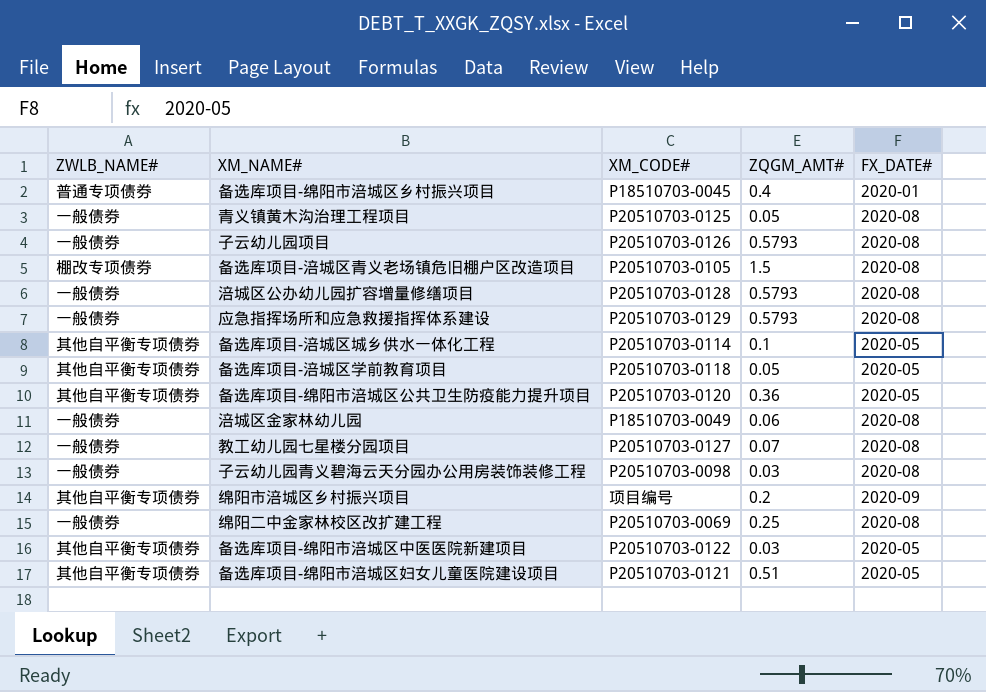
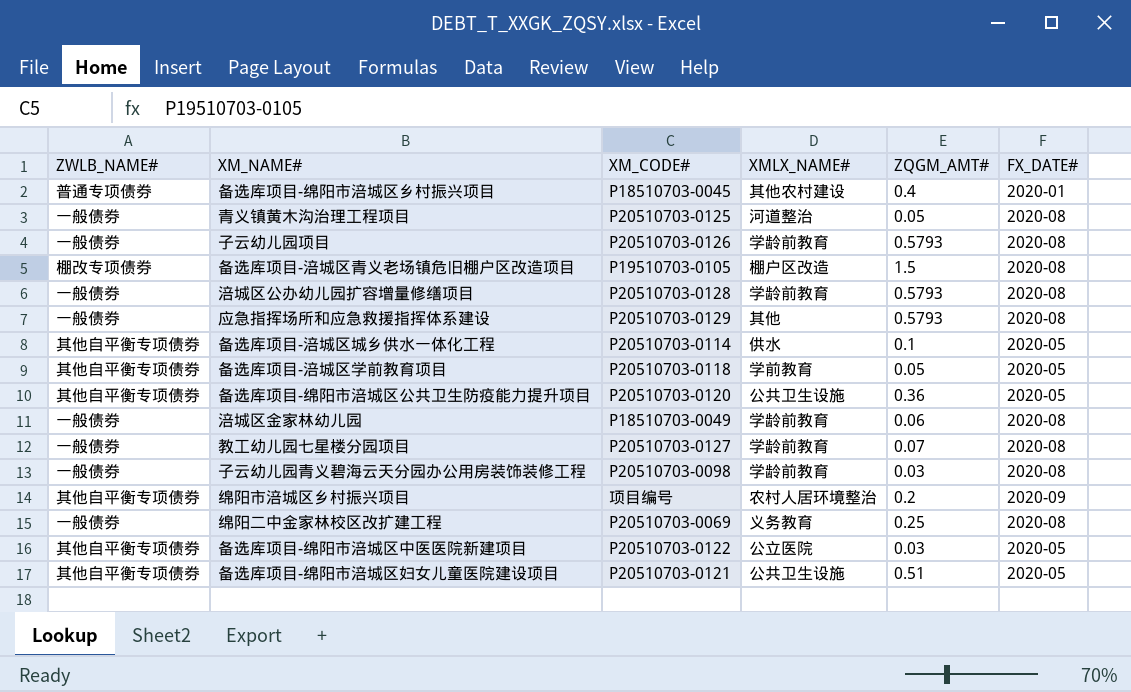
column XMLX_NAME# | position: none -> 4
备选库项目-涪城区青义老场镇危旧棚户区改造项目 | XM_CODE#: P20510703-0105 -> P19510703-0105

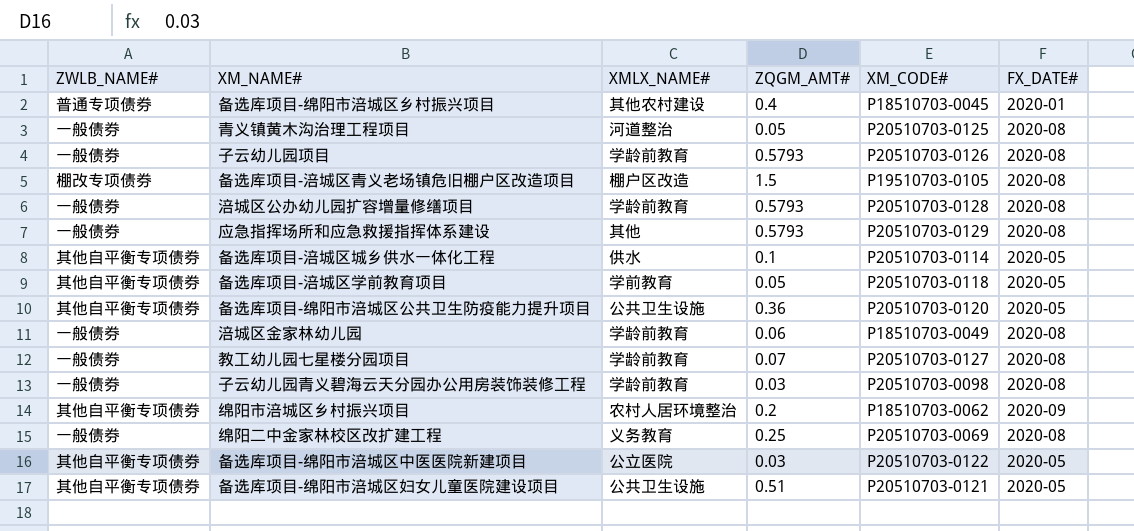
column XM_CODE# | position: 3 -> 5
绵阳市涪城区乡村振兴项目 | XM_CODE#: 项目编号 -> P18510703-0062

